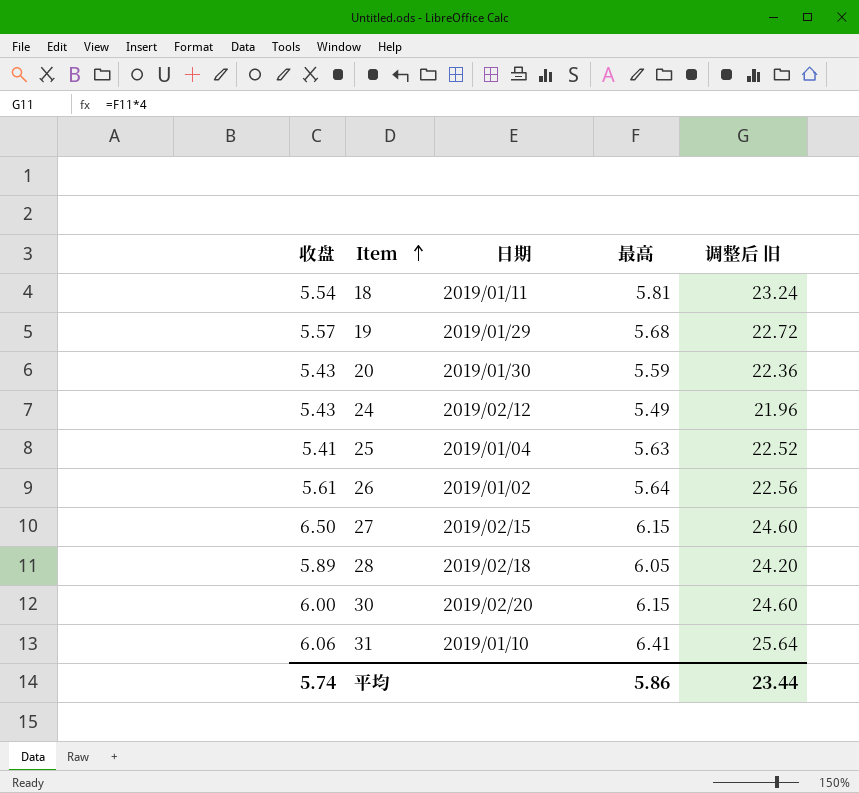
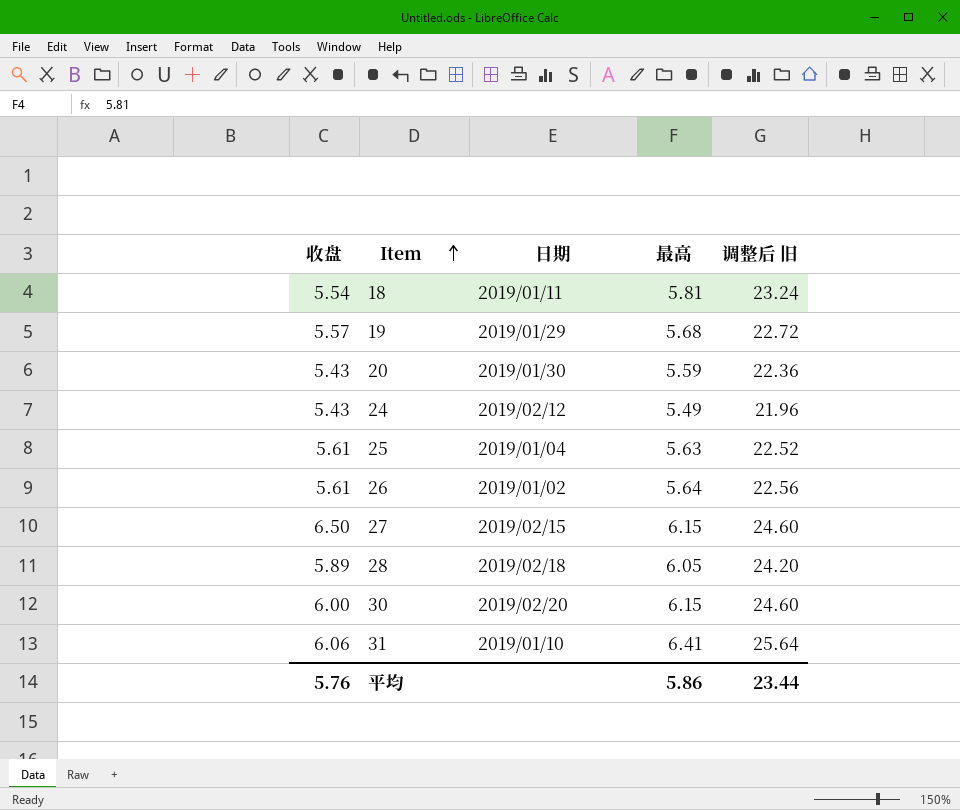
25 | 收盘: 5.41 -> 5.61
平均 | 收盘: 5.74 -> 5.76

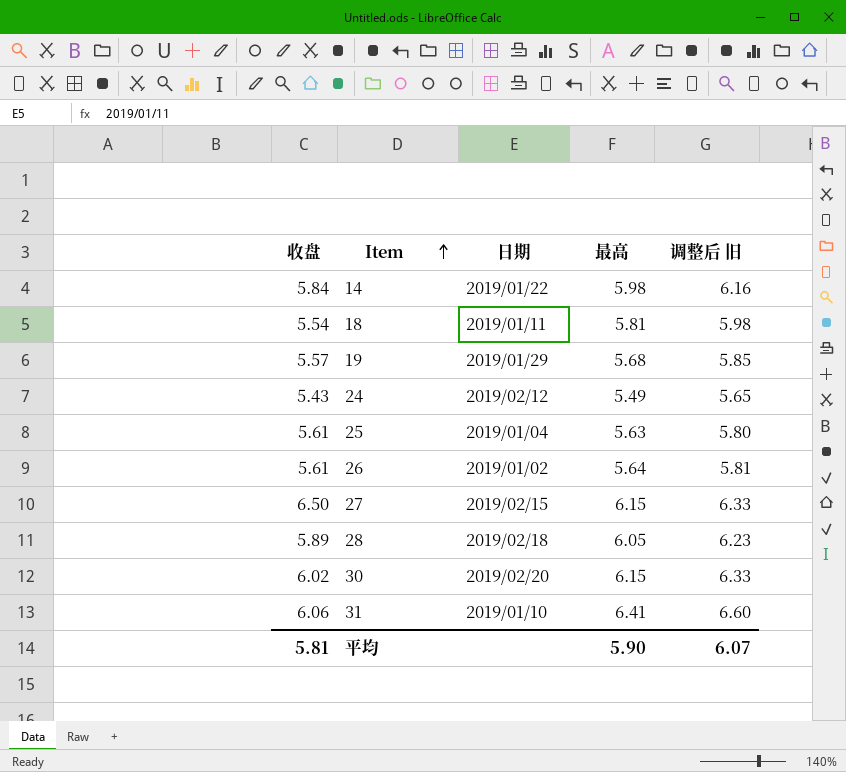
column 调整后 旧 | formula: [最高] * 4 -> [最高] * 1.03
row 20: 5.43 | 2019/01/30 | 5.59 | 22.36 -> none
row 14: none -> 5.84 | 2019/01/22 | 5.98 | 6.16
30 | 收盘: 6.00 -> 6.02
平均 | 收盘: 5.76 -> 5.81
平均 | 最高: 5.86 -> 5.90
平均 | 调整后 旧: 23.44 -> 6.07

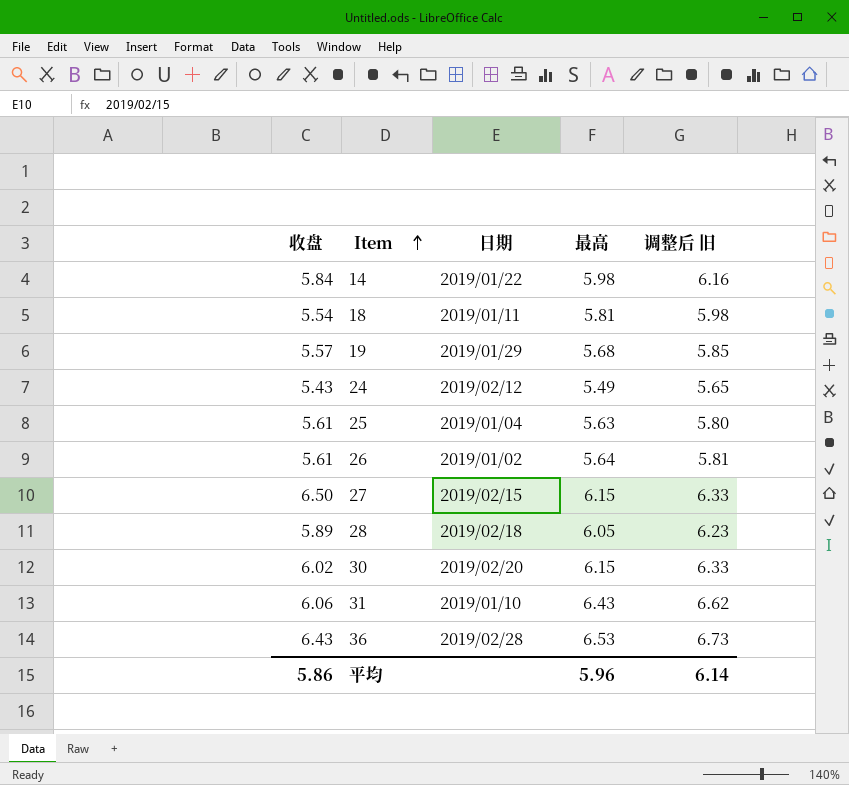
31 | 最高: 6.41 -> 6.43
31 | 调整后 旧: 6.60 -> 6.62
row 36: none -> 6.43 | 2019/02/28 | 6.53 | 6.73
平均 | 收盘: 5.81 -> 5.86
平均 | 最高: 5.90 -> 5.96
平均 | 调整后 旧: 6.07 -> 6.14

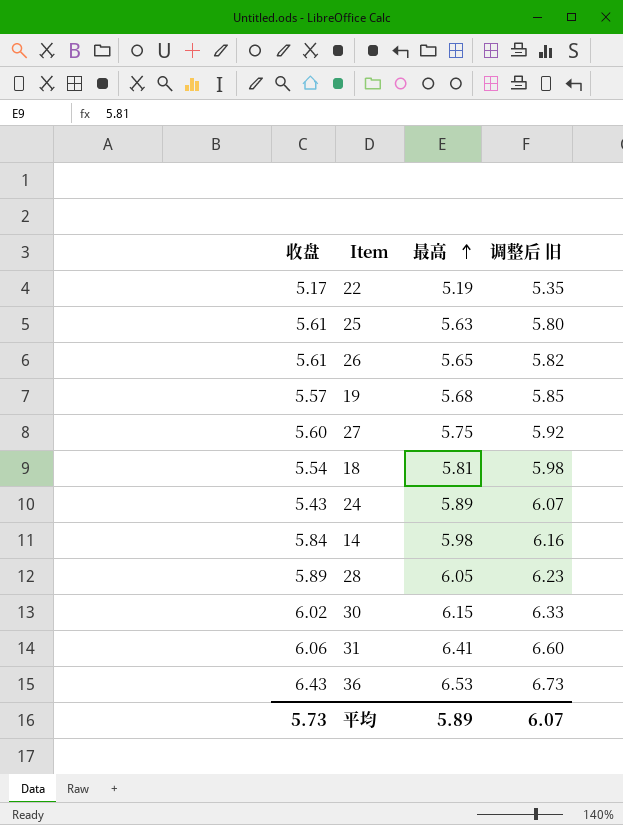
row order: Item ascending -> 最高 ascending
column 日期 | position: 3 -> none
row 22: none -> 5.17 | 5.19 | 5.35
26 | 最高: 5.64 -> 5.65
26 | 调整后 旧: 5.81 -> 5.82
27 | 收盘: 6.50 -> 5.60
27 | 最高: 6.15 -> 5.75
27 | 调整后 旧: 6.33 -> 5.92
24 | 最高: 5.49 -> 5.89
24 | 调整后 旧: 5.65 -> 6.07
31 | 最高: 6.43 -> 6.41
31 | 调整后 旧: 6.62 -> 6.60
平均 | 收盘: 5.86 -> 5.73
平均 | 最高: 5.96 -> 5.89
平均 | 调整后 旧: 6.14 -> 6.07

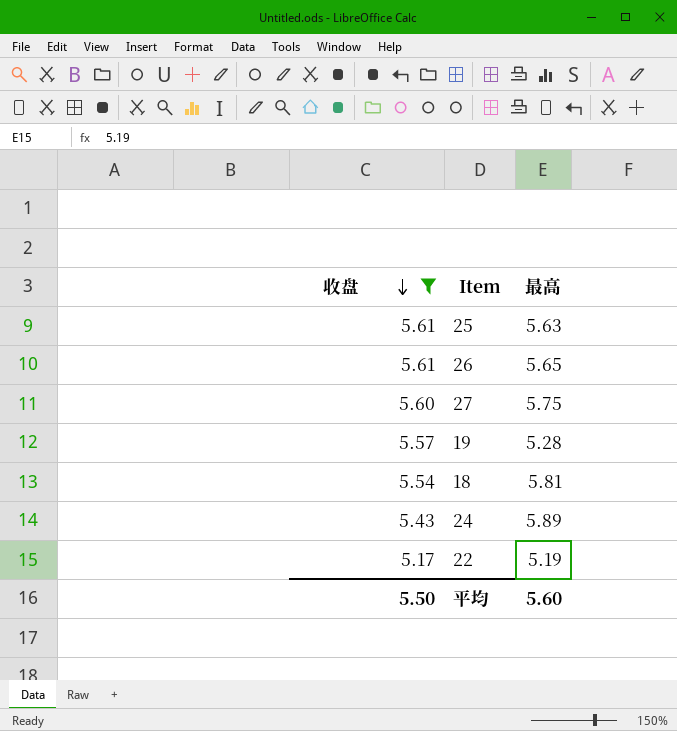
filter: none -> 收盘 <= 5.61
row order: 最高 ascending -> 收盘 descending
column 调整后 旧 | formula: [最高] * 1.03 -> none
19 | 最高: 5.68 -> 5.28
平均 | 收盘: 5.73 -> 5.50
平均 | 最高: 5.89 -> 5.60

